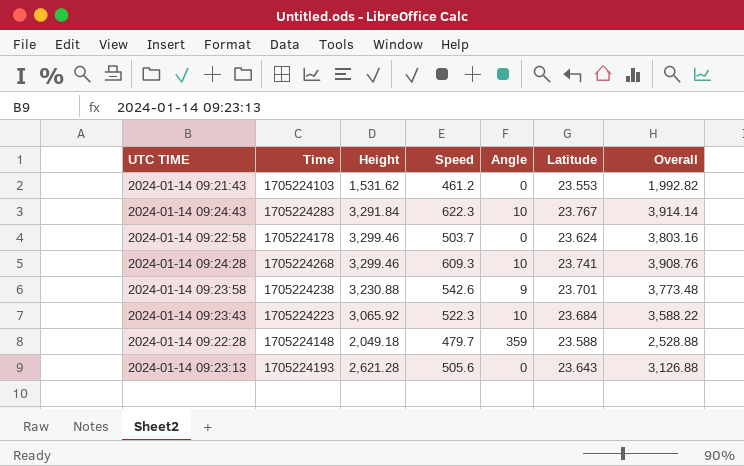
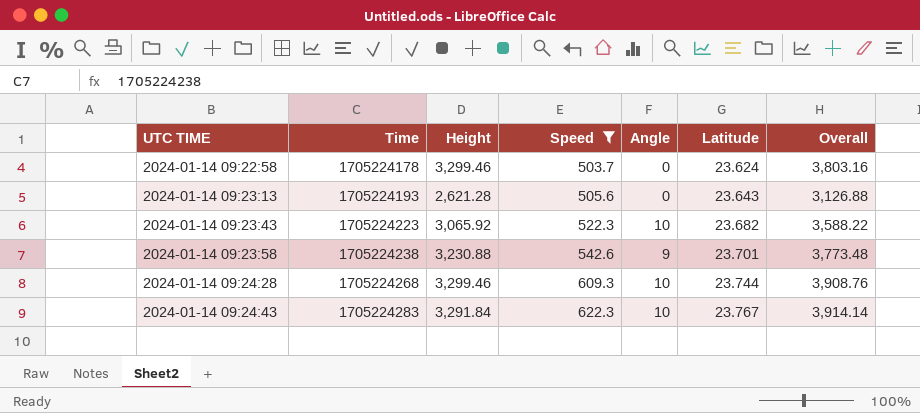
filter: none -> Speed >= 503.7
row order: none -> UTC TIME ascending
2024-01-14 09:23:43 | Latitude: 23.684 -> 23.682
2024-01-14 09:24:28 | Latitude: 23.741 -> 23.744

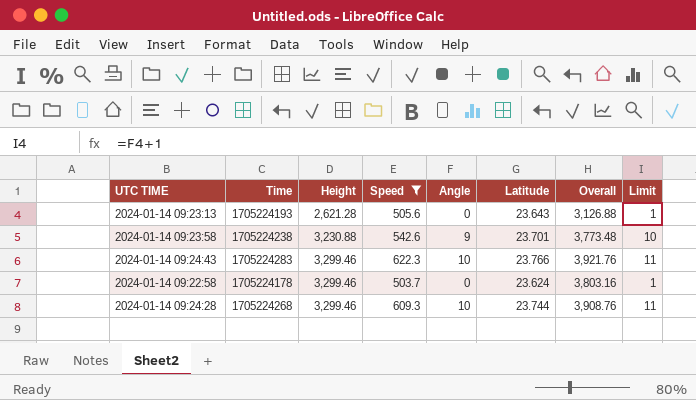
row order: UTC TIME ascending -> Height ascending
column Limit | formula: none -> [Angle] + 1
row 2024-01-14 09:23:43: 1705224223 | 3,065.92 | 522.3 | 10 | 23.682 | 3,588.22 -> none
2024-01-14 09:24:43 | Height: 3,291.84 -> 3,299.46
2024-01-14 09:24:43 | Latitude: 23.767 -> 23.766
2024-01-14 09:24:43 | Overall: 3,914.14 -> 3,921.76

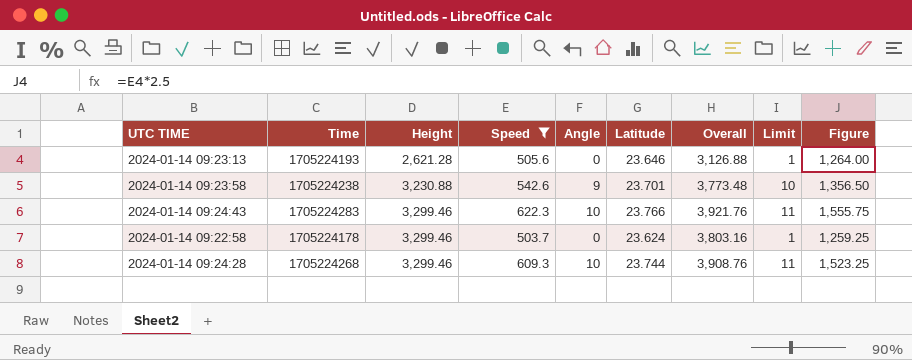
column Figure | formula: none -> [Speed] * 2.5
2024-01-14 09:23:13 | Latitude: 23.643 -> 23.646

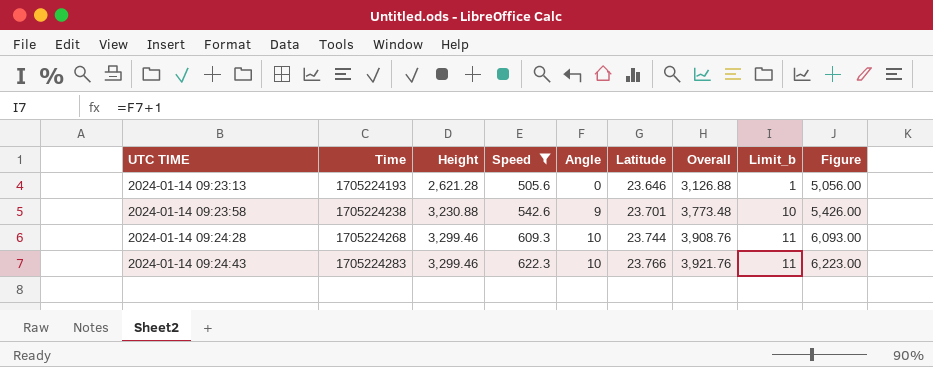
row order: Height ascending -> UTC TIME ascending
column name: Limit -> Limit_b
column Figure | formula: [Speed] * 2.5 -> [Speed] * 10
row 2024-01-14 09:22:58: 1705224178 | 3,299.46 | 503.7 | 0 | 23.624 | 3,803.16 | 1 | 1,259.25 -> none

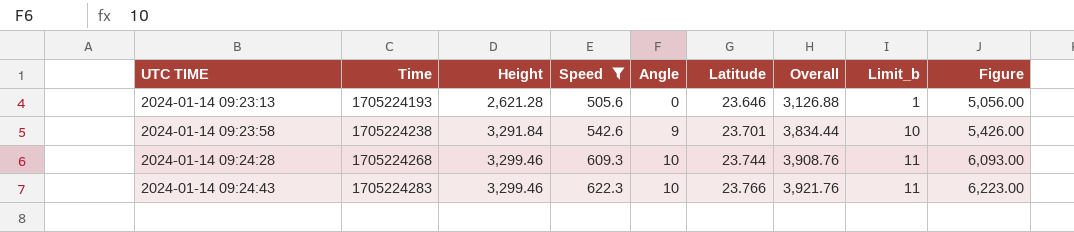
2024-01-14 09:23:58 | Height: 3,230.88 -> 3,291.84
2024-01-14 09:23:58 | Overall: 3,773.48 -> 3,834.44

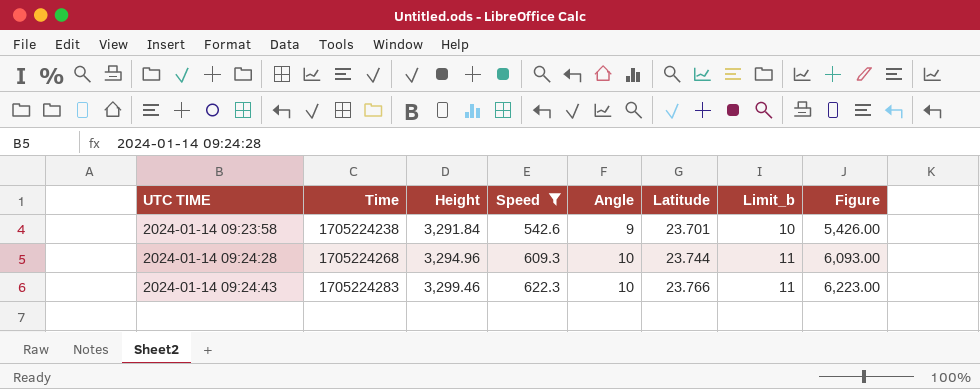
column Overall | formula: [Height] + [Speed] -> none
row 2024-01-14 09:23:13: 1705224193 | 2,621.28 | 505.6 | 0 | 23.646 | 3,126.88 | 1 | 5,056.00 -> none
2024-01-14 09:24:28 | Height: 3,299.46 -> 3,294.96

